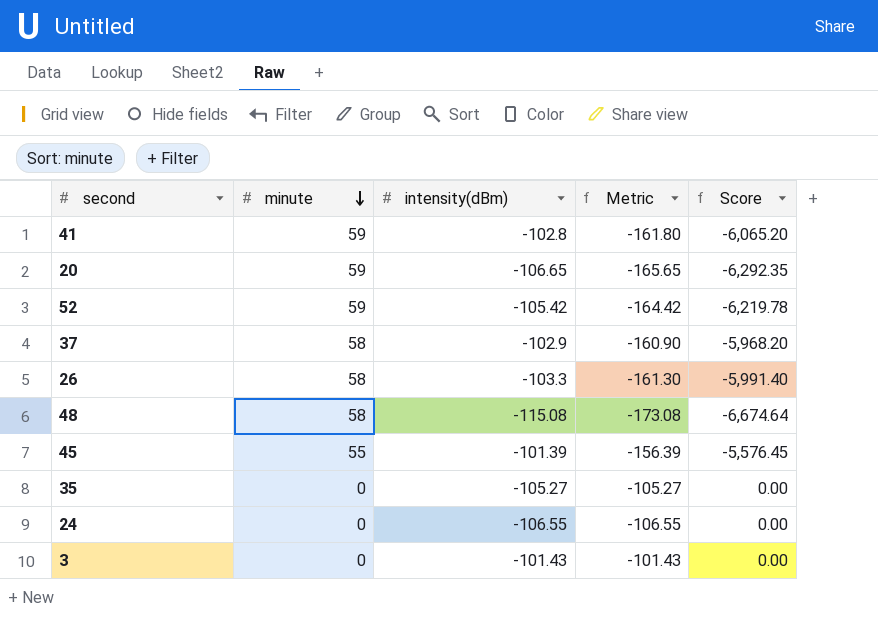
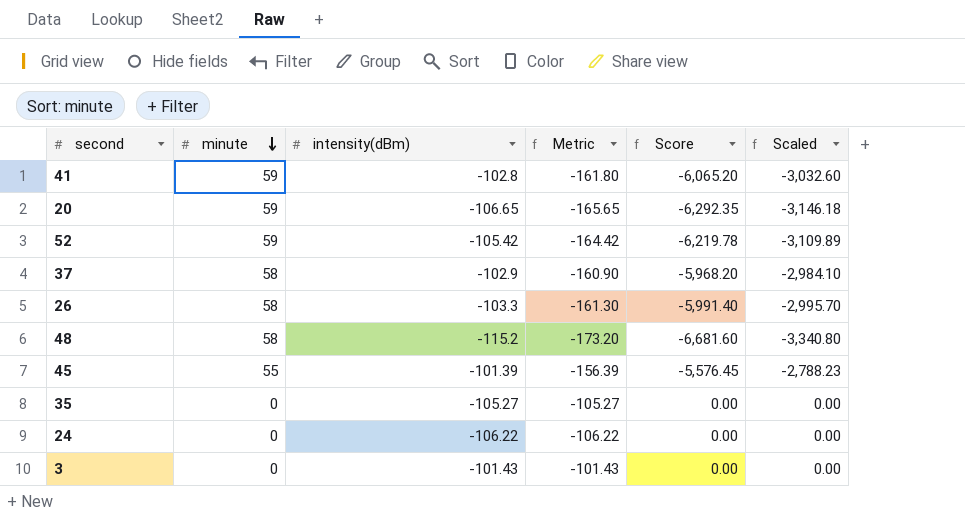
column Scaled | formula: none -> [Score] * 0.5
48 | intensity(dBm): -115.08 -> -115.2
48 | Metric: -173.08 -> -173.20
48 | Score: -6,674.64 -> -6,681.60
24 | intensity(dBm): -106.55 -> -106.22
24 | Metric: -106.55 -> -106.22

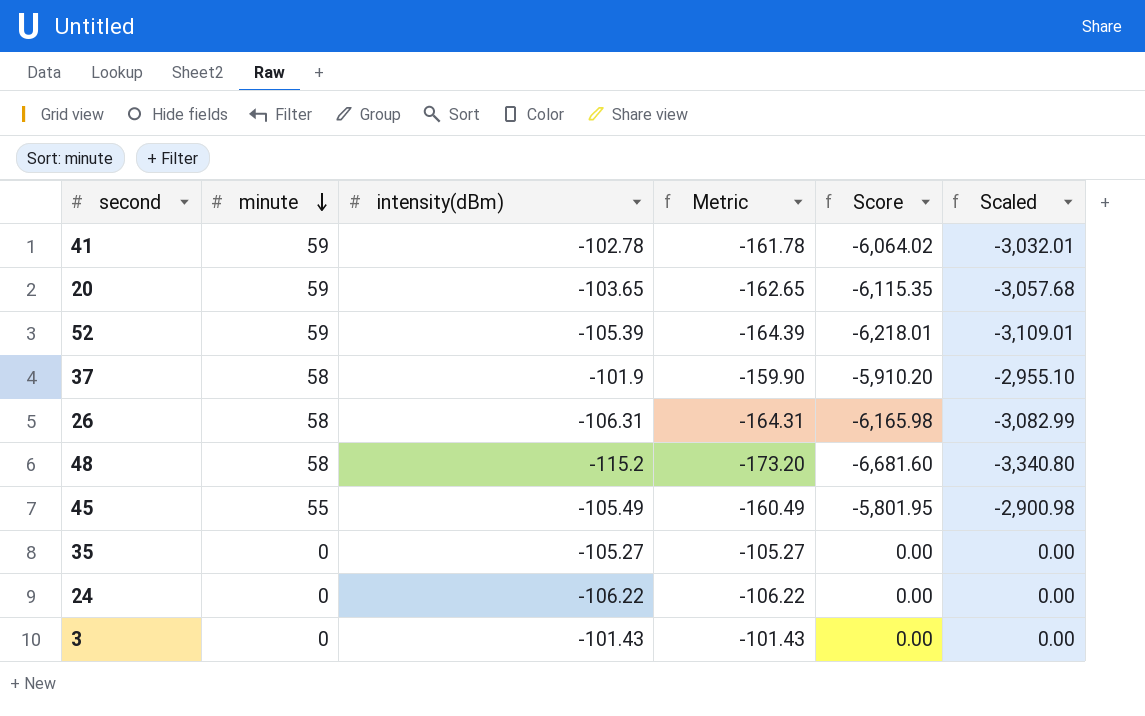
41 | intensity(dBm): -102.8 -> -102.78
41 | Metric: -161.80 -> -161.78
41 | Score: -6,065.20 -> -6,064.02
41 | Scaled: -3,032.60 -> -3,032.01
20 | intensity(dBm): -106.65 -> -103.65
20 | Metric: -165.65 -> -162.65
20 | Score: -6,292.35 -> -6,115.35
20 | Scaled: -3,146.18 -> -3,057.68
52 | intensity(dBm): -105.42 -> -105.39
52 | Metric: -164.42 -> -164.39
52 | Score: -6,219.78 -> -6,218.01
52 | Scaled: -3,109.89 -> -3,109.01
37 | intensity(dBm): -102.9 -> -101.9
37 | Metric: -160.90 -> -159.90
37 | Score: -5,968.20 -> -5,910.20
37 | Scaled: -2,984.10 -> -2,955.10
26 | intensity(dBm): -103.3 -> -106.31
26 | Metric: -161.30 -> -164.31
26 | Score: -5,991.40 -> -6,165.98
26 | Scaled: -2,995.70 -> -3,082.99
45 | intensity(dBm): -101.39 -> -105.49
45 | Metric: -156.39 -> -160.49
45 | Score: -5,576.45 -> -5,801.95
45 | Scaled: -2,788.23 -> -2,900.98

